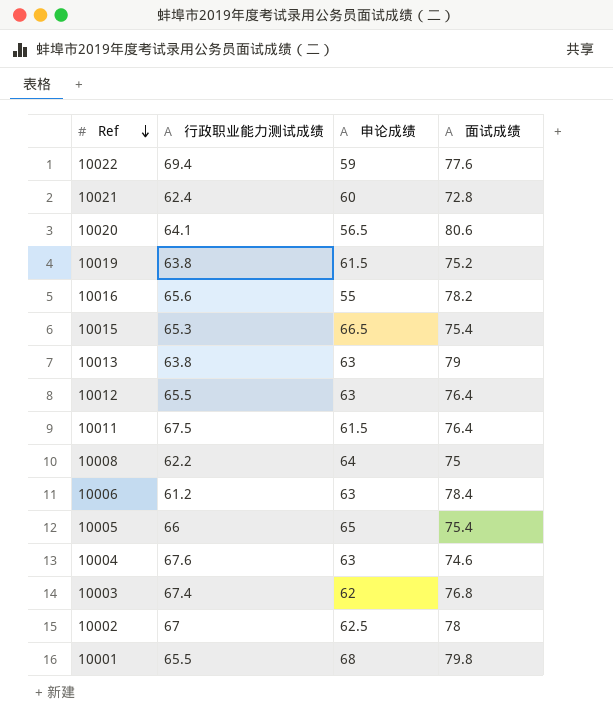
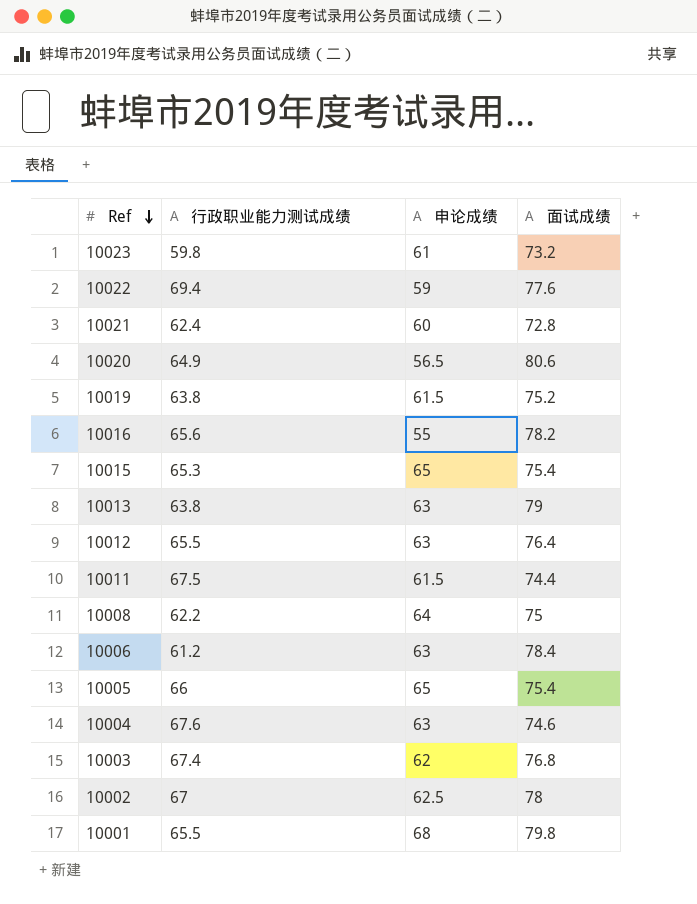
row 10023: none -> 59.8 | 61 | 73.2
10020 | 行政职业能力测试成绩: 64.1 -> 64.9
10015 | 申论成绩: 66.5 -> 65
10011 | 面试成绩: 76.4 -> 74.4

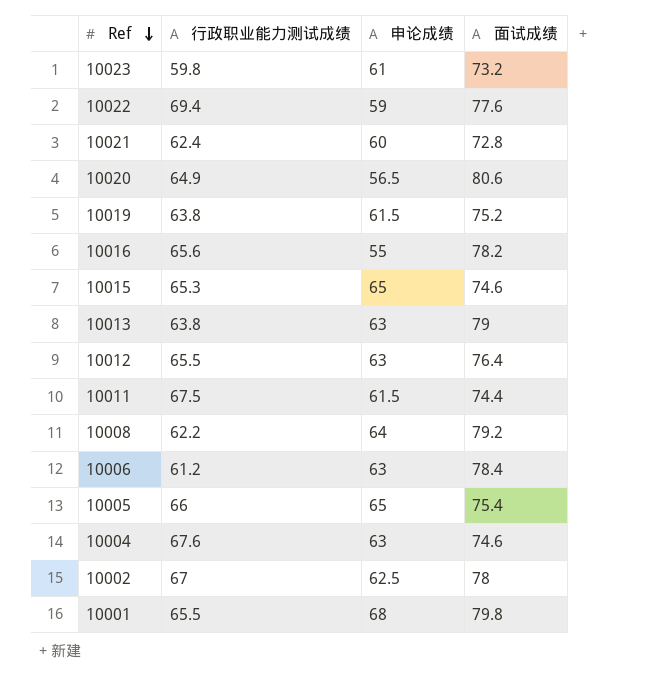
row 10003: 67.4 | 62 | 76.8 -> none
10015 | 面试成绩: 75.4 -> 74.6
10008 | 面试成绩: 75 -> 79.2

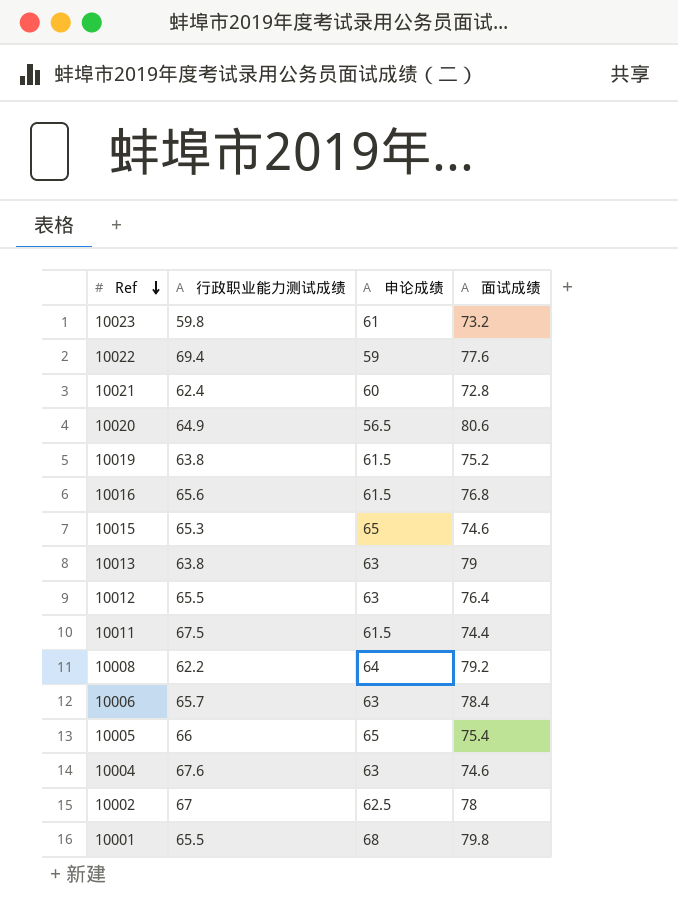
10016 | 申论成绩: 55 -> 61.5
10016 | 面试成绩: 78.2 -> 76.8
10006 | 行政职业能力测试成绩: 61.2 -> 65.7

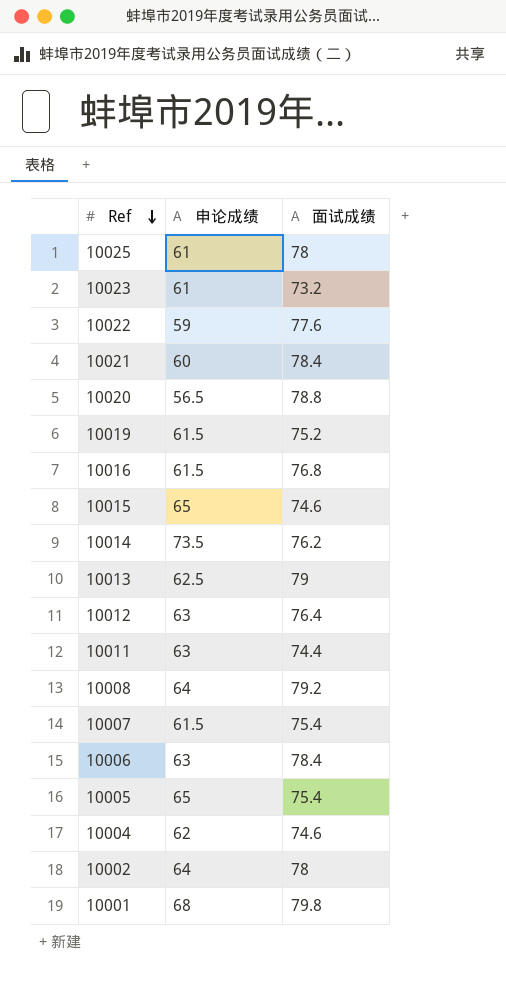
column 行政职业能力测试成绩 | position: 2 -> none
row 10025: none -> 61 | 78
10021 | 面试成绩: 72.8 -> 78.4
10020 | 面试成绩: 80.6 -> 78.8
row 10014: none -> 73.5 | 76.2
10013 | 申论成绩: 63 -> 62.5
10011 | 申论成绩: 61.5 -> 63
row 10007: none -> 61.5 | 75.4
10004 | 申论成绩: 63 -> 62
10002 | 申论成绩: 62.5 -> 64

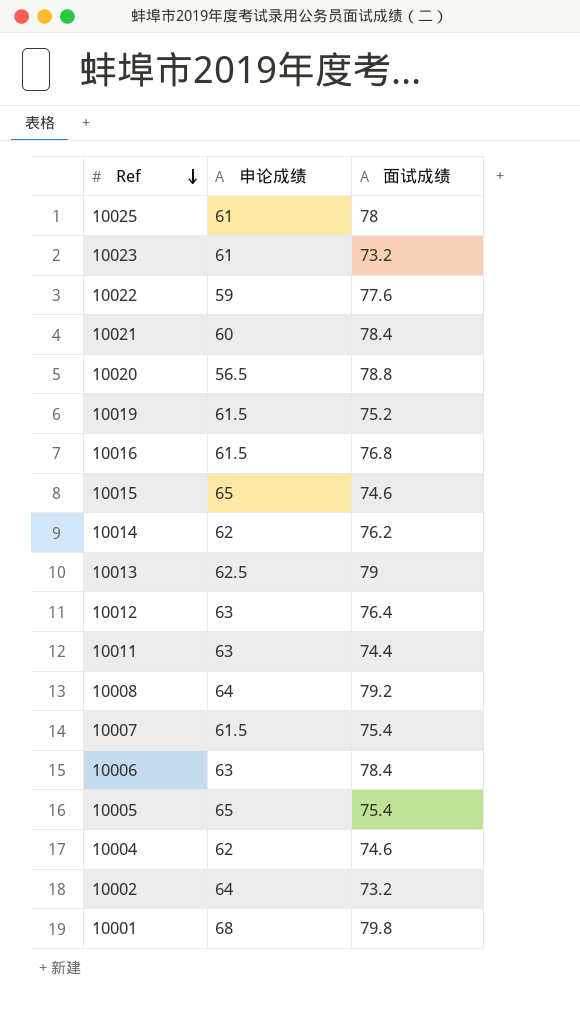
10014 | 申论成绩: 73.5 -> 62
10002 | 面试成绩: 78 -> 73.2

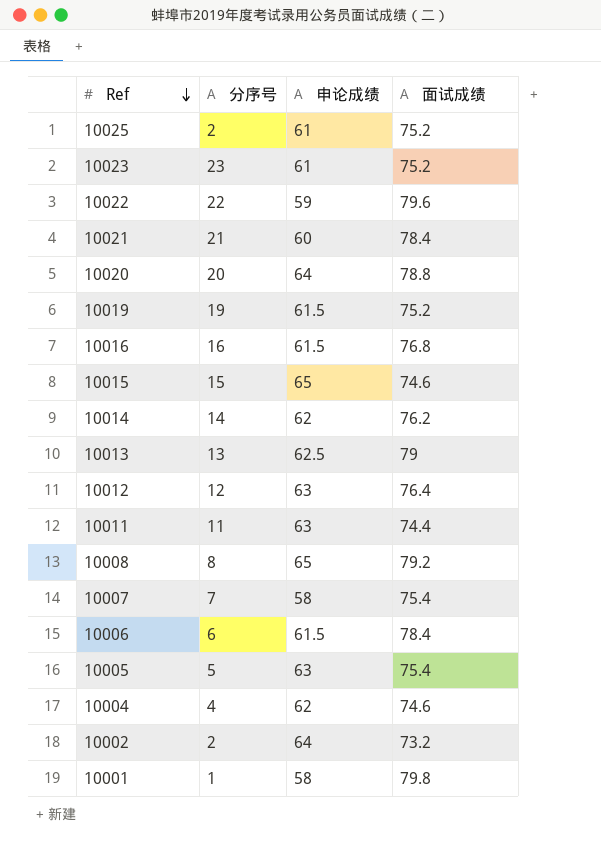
column 分序号 | position: none -> 2
10025 | 面试成绩: 78 -> 75.2
10023 | 面试成绩: 73.2 -> 75.2
10022 | 面试成绩: 77.6 -> 79.6
10020 | 申论成绩: 56.5 -> 64
10008 | 申论成绩: 64 -> 65
10007 | 申论成绩: 61.5 -> 58
10006 | 申论成绩: 63 -> 61.5
10005 | 申论成绩: 65 -> 63
10001 | 申论成绩: 68 -> 58

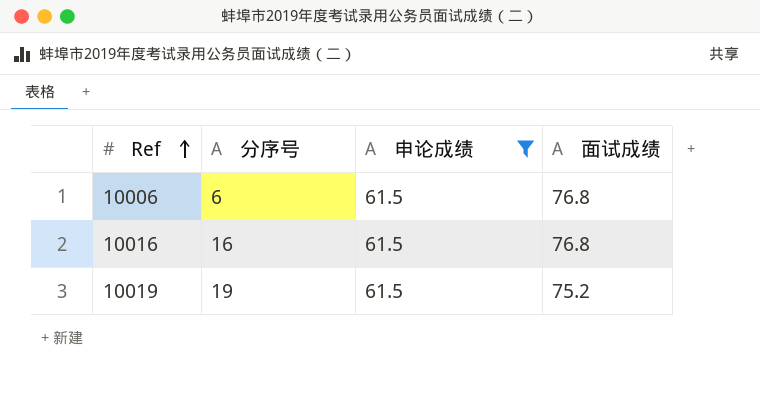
filter: none -> 申论成绩 = 61.5
row order: Ref descending -> Ref ascending
10006 | 面试成绩: 78.4 -> 76.8

